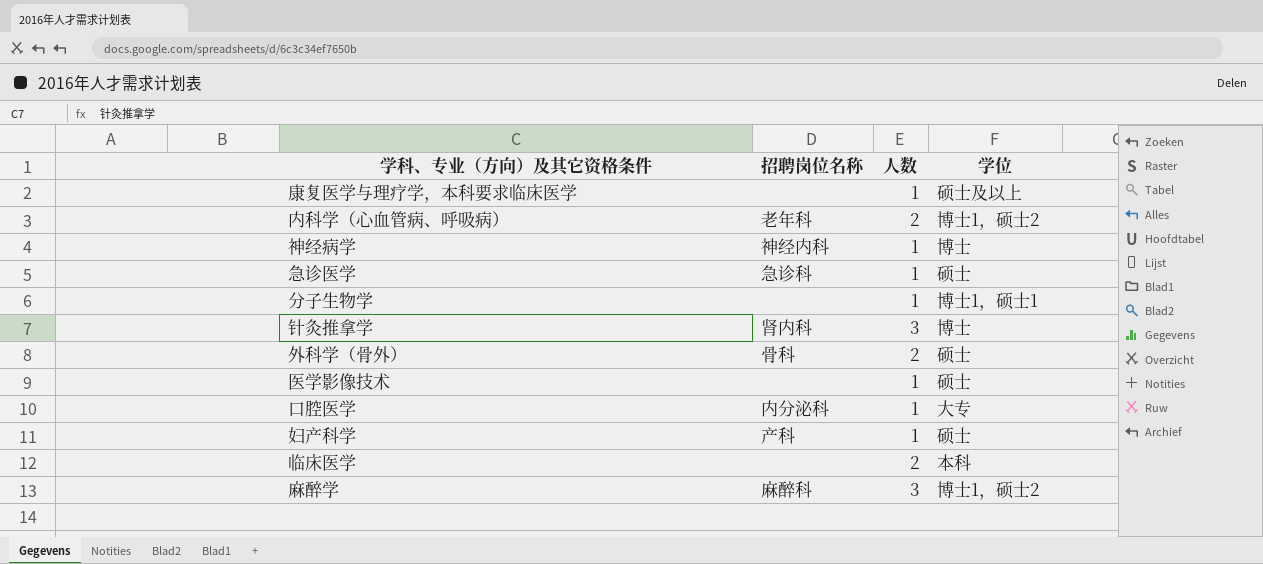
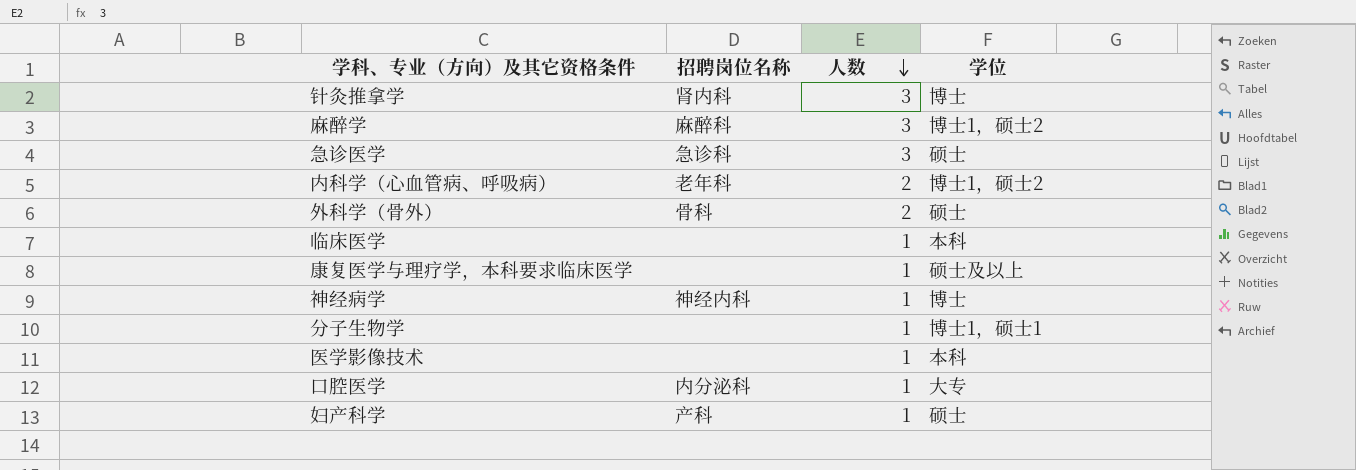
row order: none -> 人数 descending
急诊医学 | 人数: 1 -> 3
临床医学 | 人数: 2 -> 1
医学影像技术 | 学位: 硕士 -> 本科

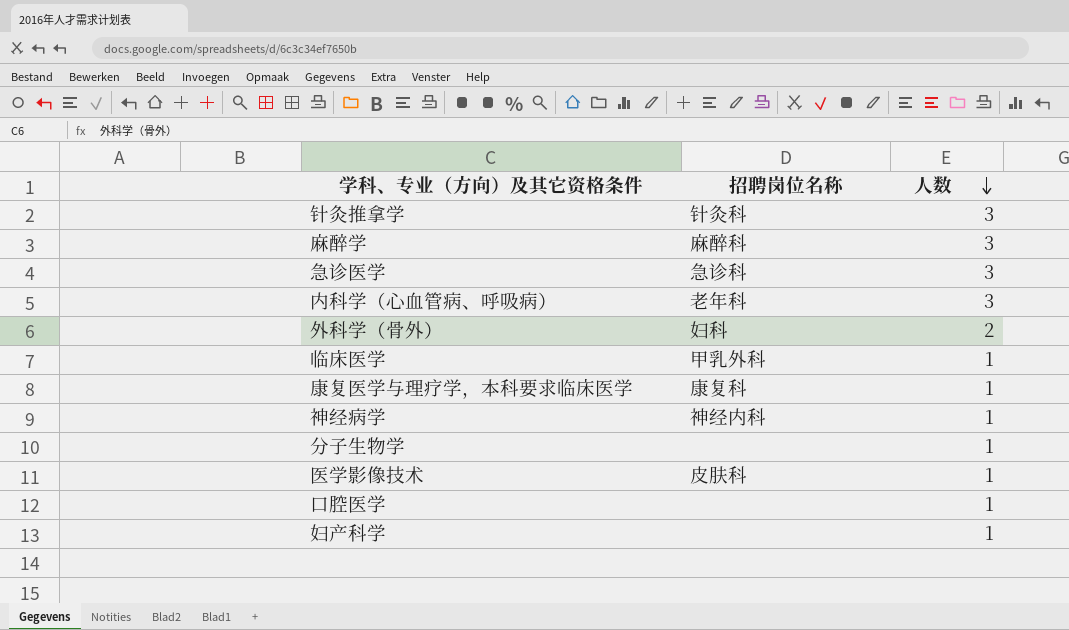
column 学位 | position: 4 -> none
针灸推拿学 | 招聘岗位名称: 肾内科 -> 针灸科
内科学（心血管病、呼吸病） | 人数: 2 -> 3
外科学（骨外） | 招聘岗位名称: 骨科 -> 妇科
临床医学 | 招聘岗位名称: none -> 甲乳外科
康复医学与理疗学，本科要求临床医学 | 招聘岗位名称: none -> 康复科
医学影像技术 | 招聘岗位名称: none -> 皮肤科
口腔医学 | 招聘岗位名称: 内分泌科 -> none
妇产科学 | 招聘岗位名称: 产科 -> none

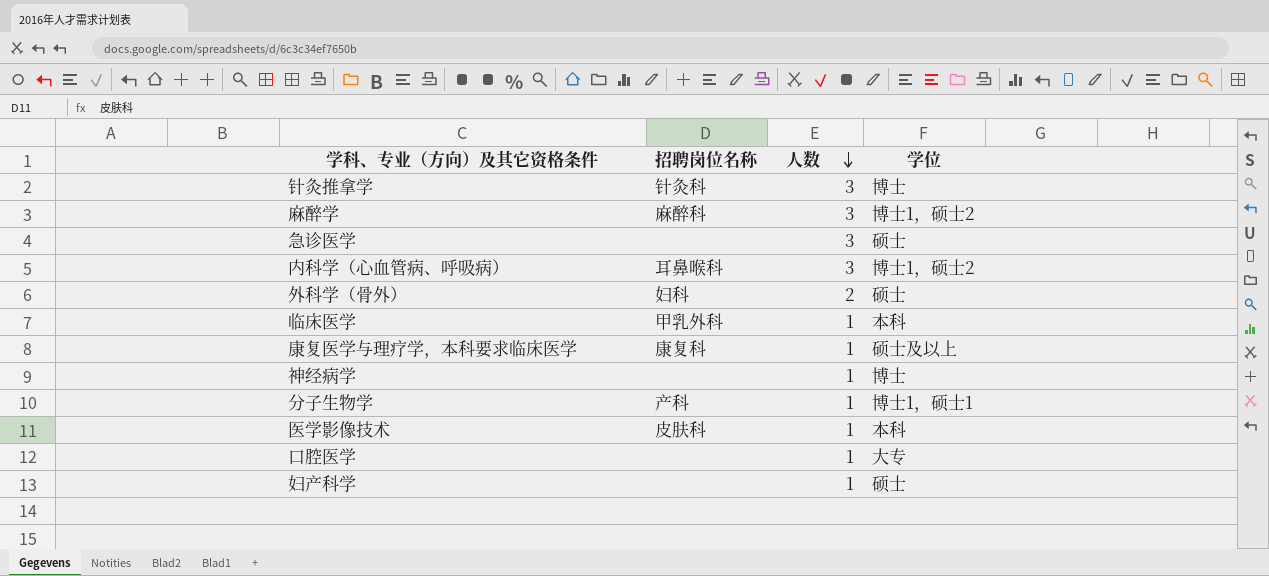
column 学位 | position: none -> 4
急诊医学 | 招聘岗位名称: 急诊科 -> none
内科学（心血管病、呼吸病） | 招聘岗位名称: 老年科 -> 耳鼻喉科
神经病学 | 招聘岗位名称: 神经内科 -> none
分子生物学 | 招聘岗位名称: none -> 产科

